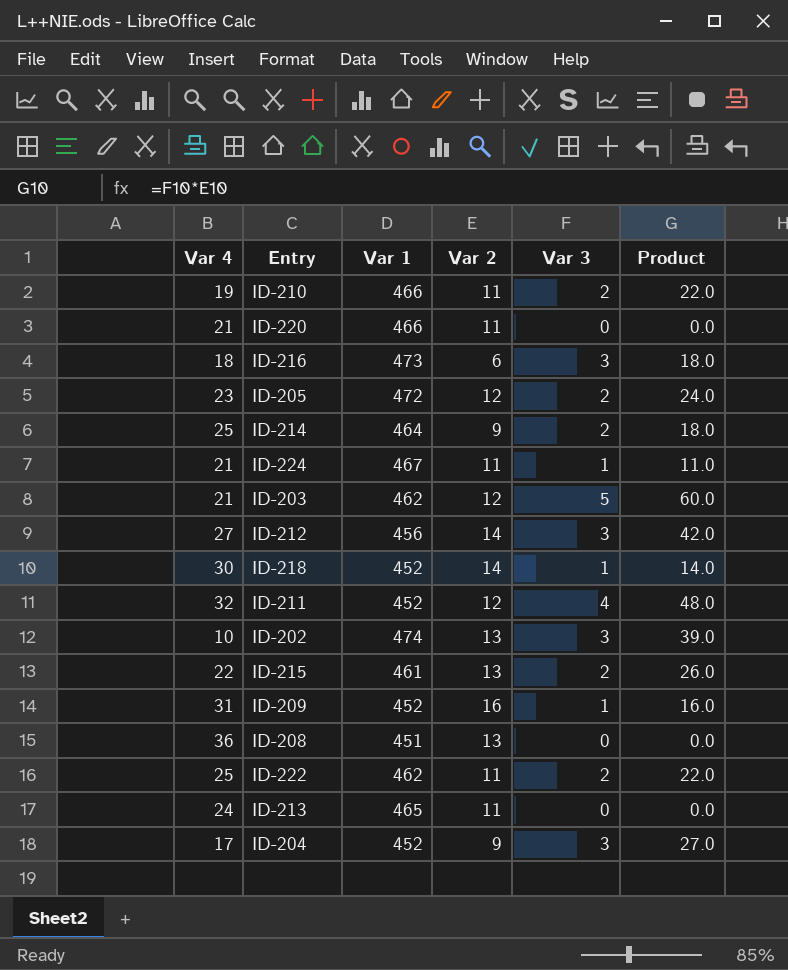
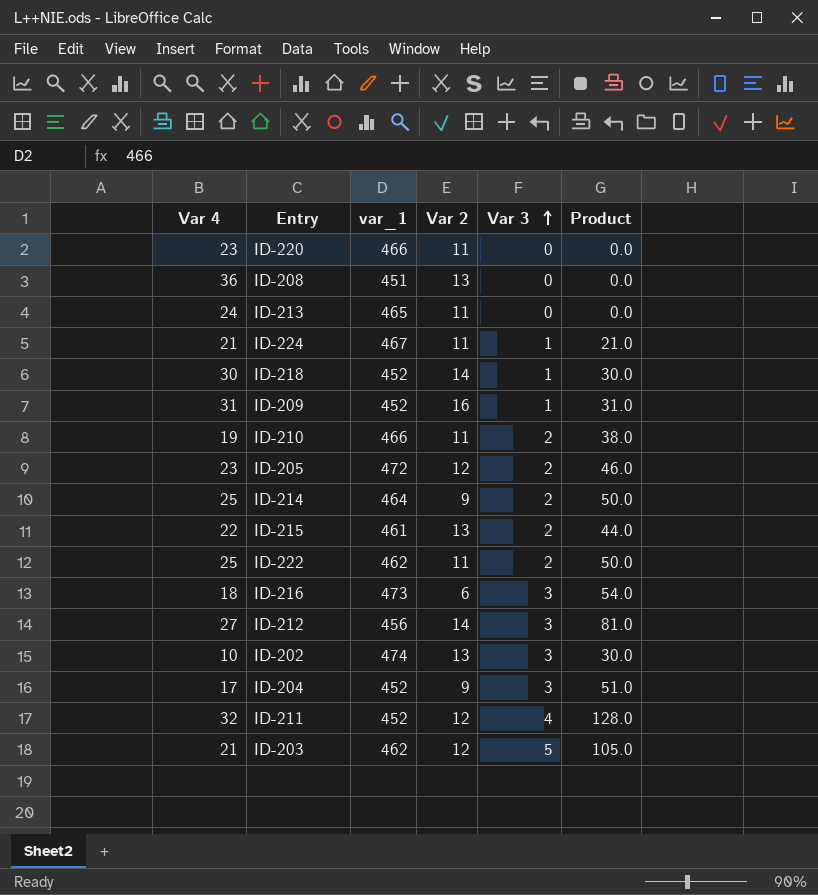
row order: none -> Var 3 ascending
column name: Var 1 -> var_1
column Product | formula: [Var 2] * [Var 3] -> [Var 4] * [Var 3]
ID-220 | Var 4: 21 -> 23

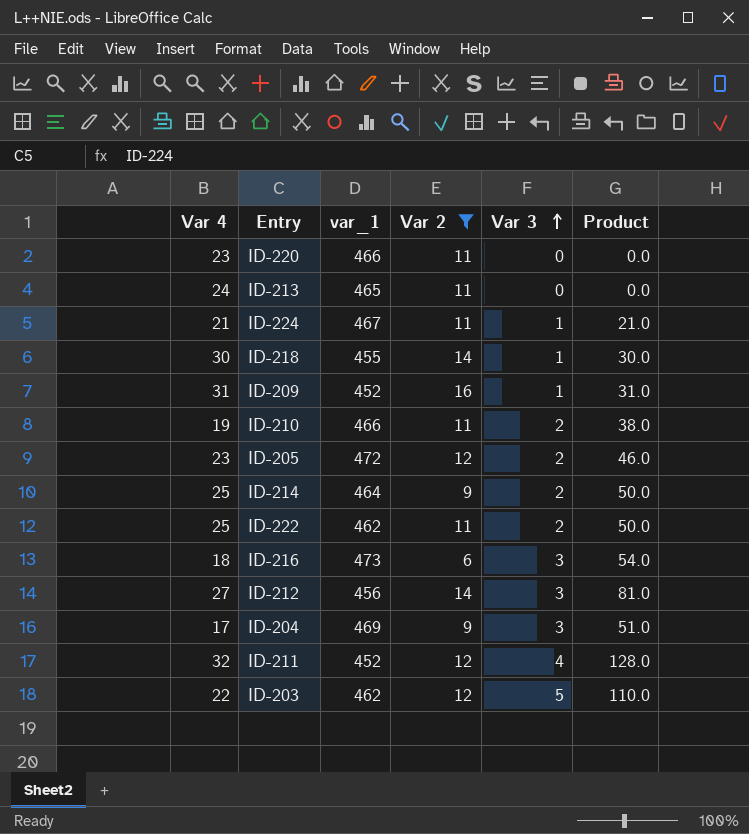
filter: none -> Var 2 != 13
ID-218 | var_1: 452 -> 455
ID-204 | var_1: 452 -> 469
ID-203 | Var 4: 21 -> 22
ID-203 | Product: 105.0 -> 110.0

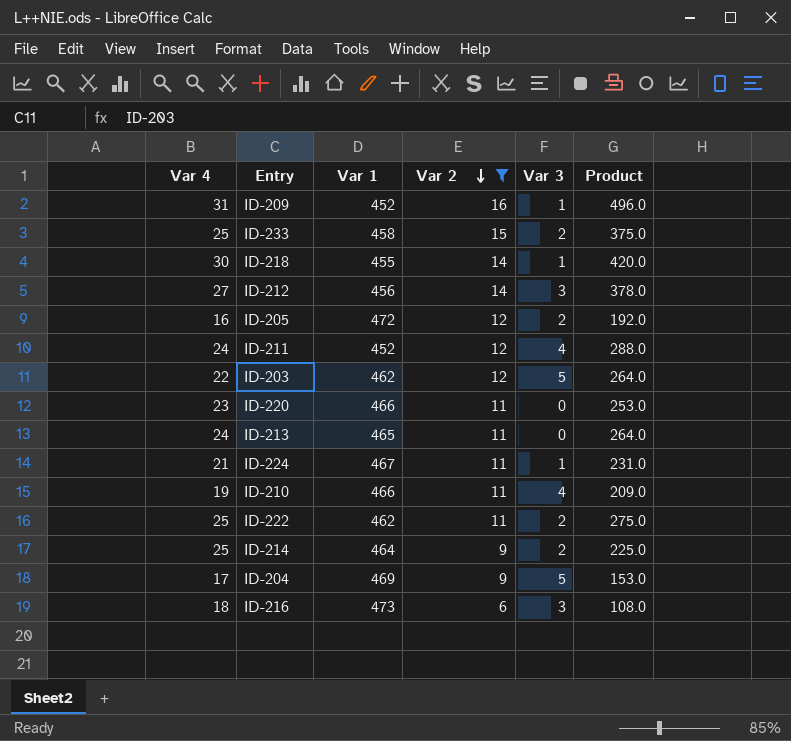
row order: Var 3 ascending -> Var 2 descending
column name: var_1 -> Var 1
column Product | formula: [Var 4] * [Var 3] -> [Var 4] * [Var 2]
row ID-233: none -> 25 | 458 | 15 | 2 | 375.0
ID-205 | Var 4: 23 -> 16
ID-211 | Var 4: 32 -> 24
ID-210 | Var 3: 2 -> 4
ID-204 | Var 3: 3 -> 5

